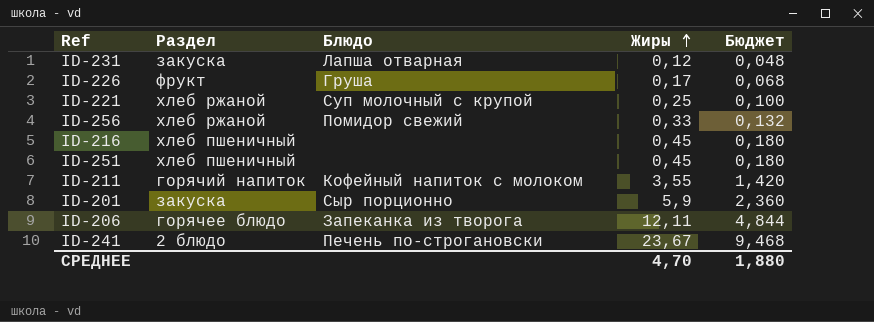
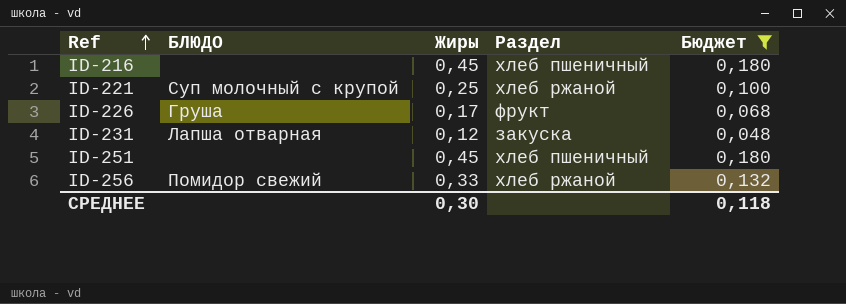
filter: none -> Бюджет <= 0,180
row order: Жиры ascending -> Ref ascending
column name: Блюдо -> БЛЮДО
column Раздел | position: 2 -> 4
СРЕДНЕЕ | Жиры: 4,70 -> 0,30
СРЕДНЕЕ | Бюджет: 1,880 -> 0,118

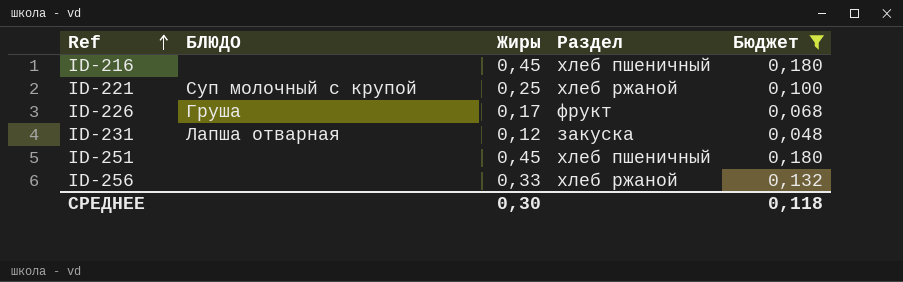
ID-256 | БЛЮДО: Помидор свежий -> none

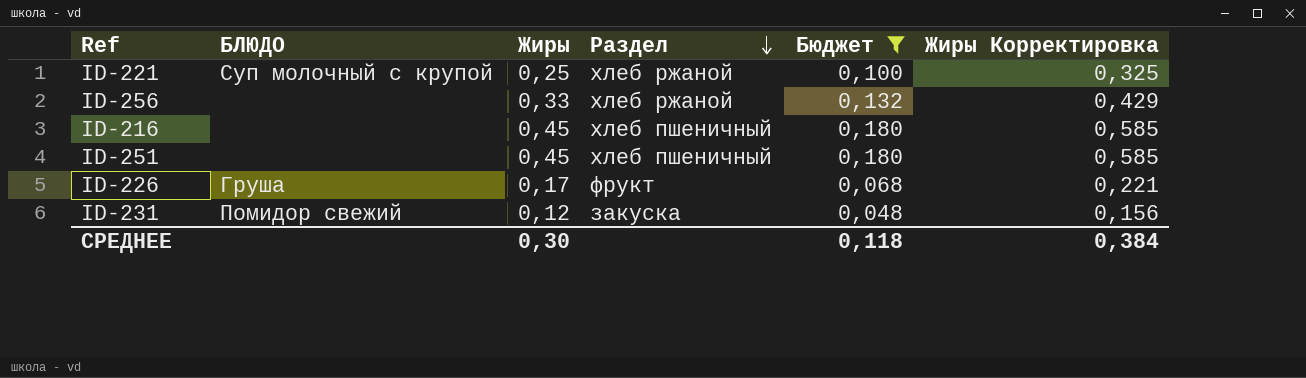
row order: Ref ascending -> Раздел descending
column Жиры Корректировка | formula: none -> [Жиры] * 1,3
ID-231 | БЛЮДО: Лапша отварная -> Помидор свежий

